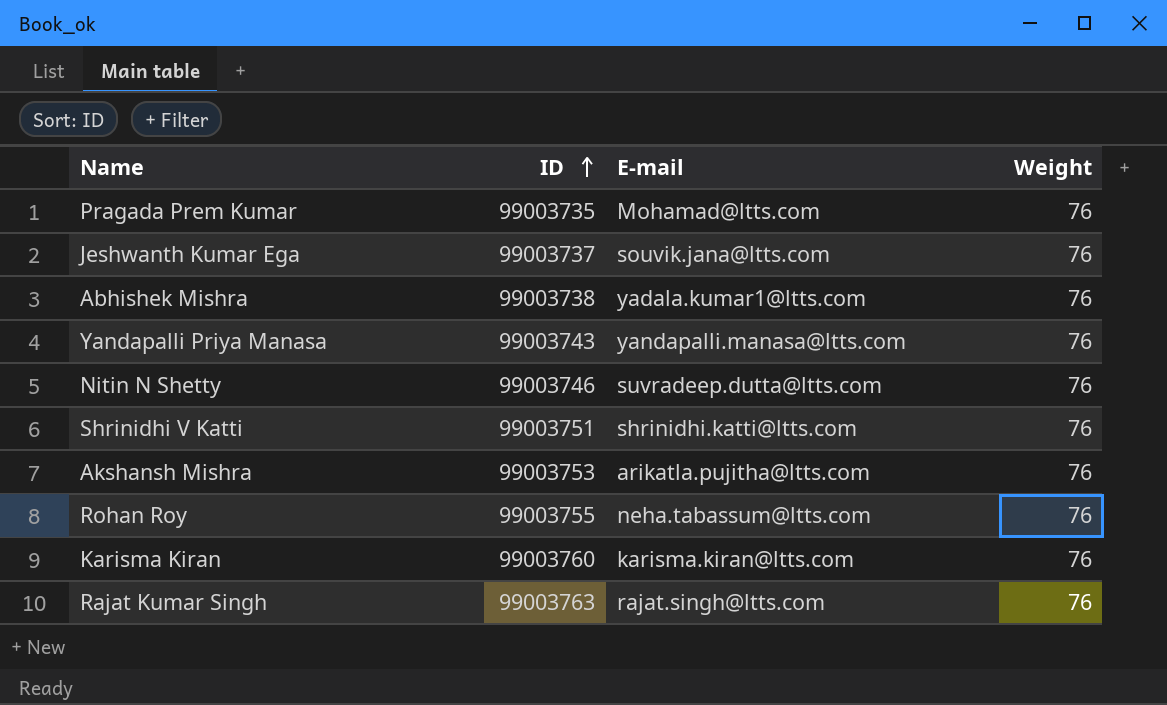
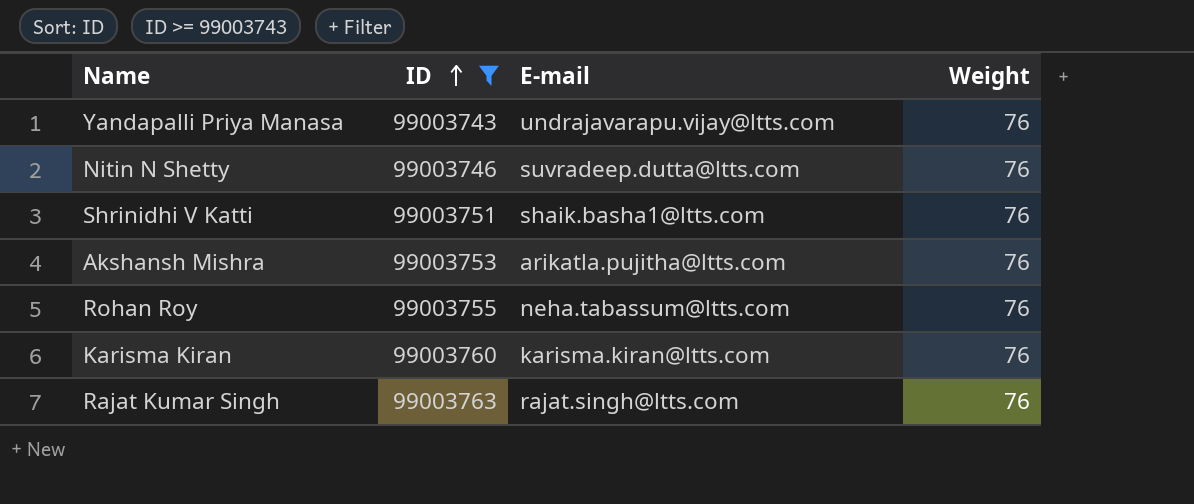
filter: none -> ID >= 99003743
Yandapalli Priya Manasa | E-mail: yandapalli.manasa@ltts.com -> undrajavarapu.vijay@ltts.com
Shrinidhi V Katti | E-mail: shrinidhi.katti@ltts.com -> shaik.basha1@ltts.com

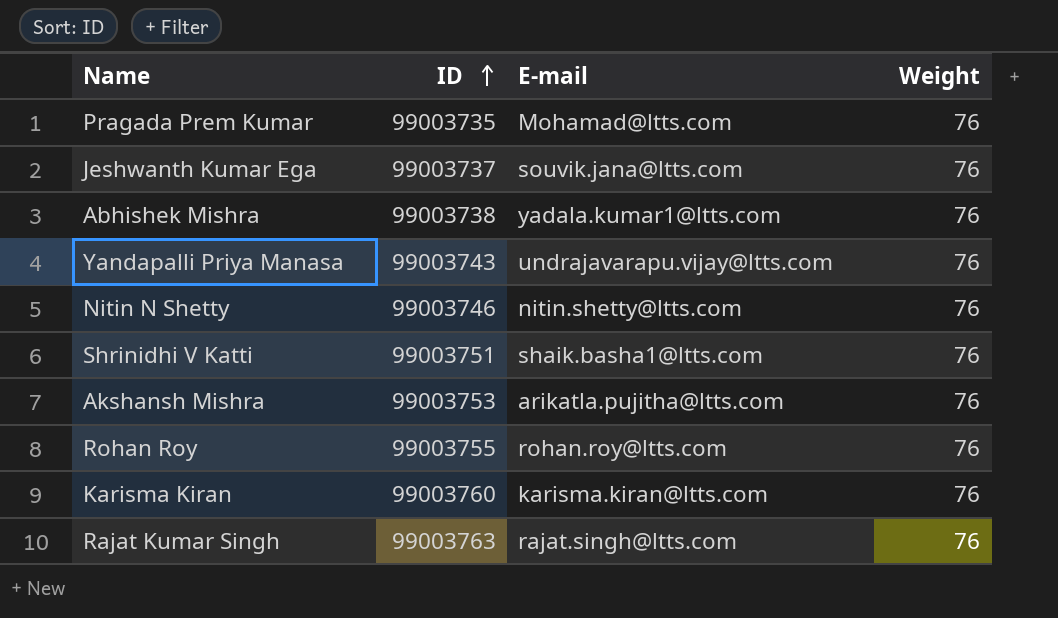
filter: ID >= 99003743 -> none
Nitin N Shetty | E-mail: suvradeep.dutta@ltts.com -> nitin.shetty@ltts.com
Rohan Roy | E-mail: neha.tabassum@ltts.com -> rohan.roy@ltts.com

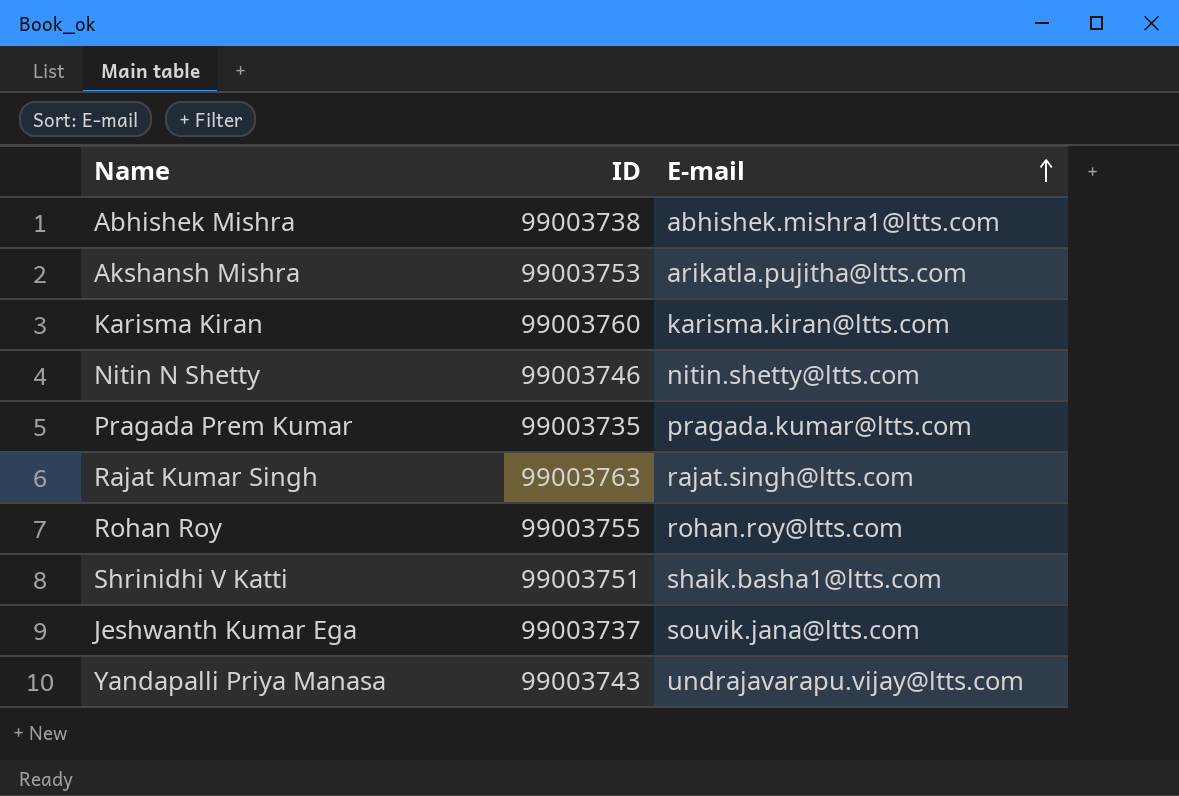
row order: ID ascending -> E-mail ascending
column Weight | position: 4 -> none
Abhishek Mishra | E-mail: yadala.kumar1@ltts.com -> abhishek.mishra1@ltts.com
Pragada Prem Kumar | E-mail: Mohamad@ltts.com -> pragada.kumar@ltts.com

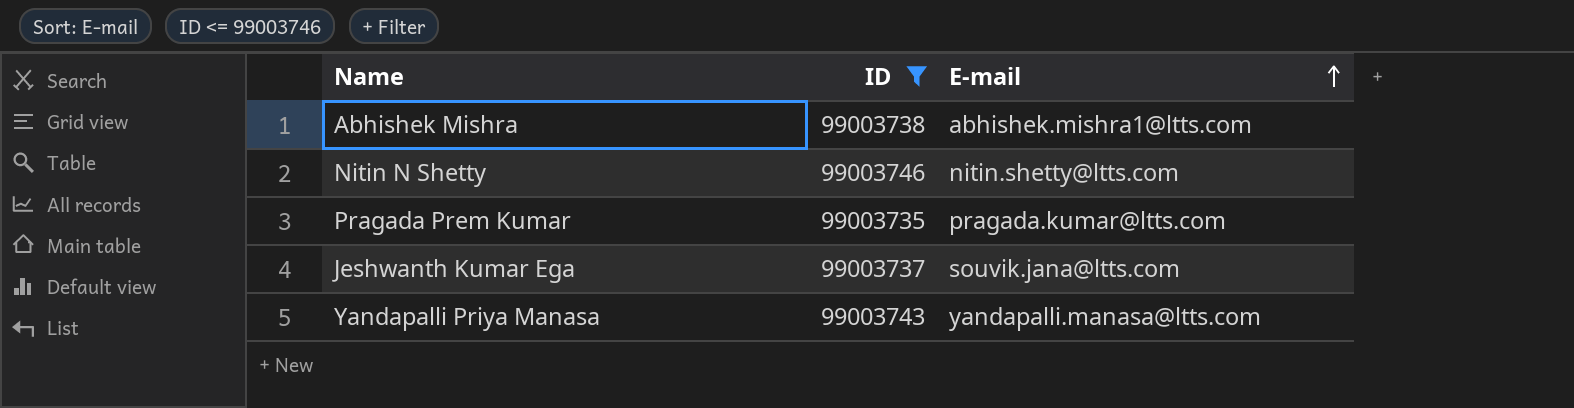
filter: none -> ID <= 99003746
Yandapalli Priya Manasa | E-mail: undrajavarapu.vijay@ltts.com -> yandapalli.manasa@ltts.com

